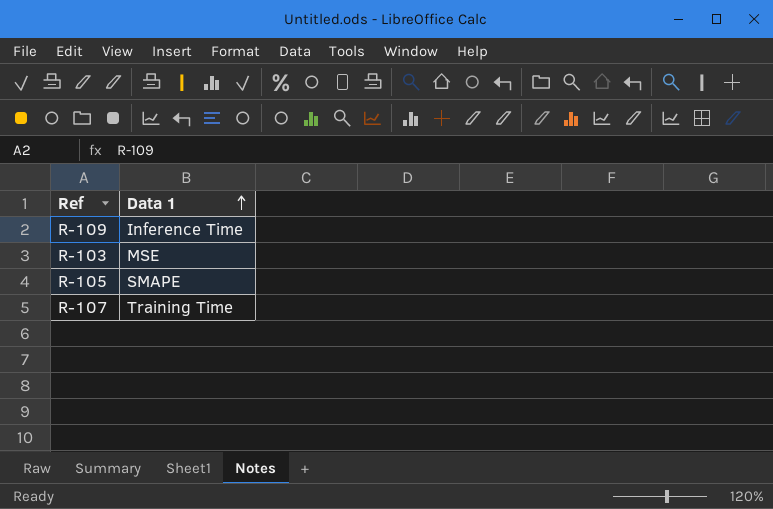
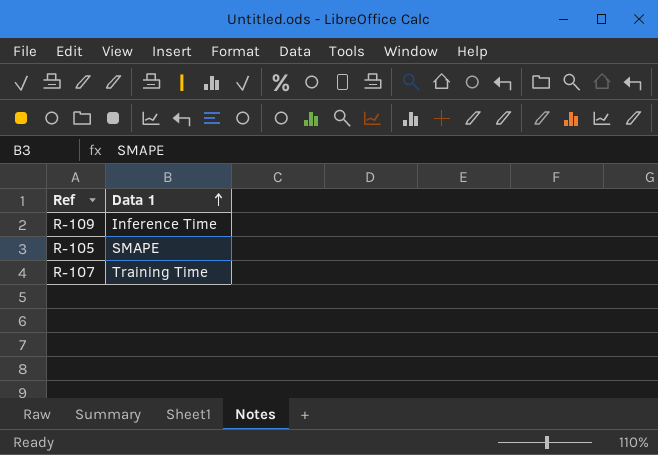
row R-103: MSE -> none

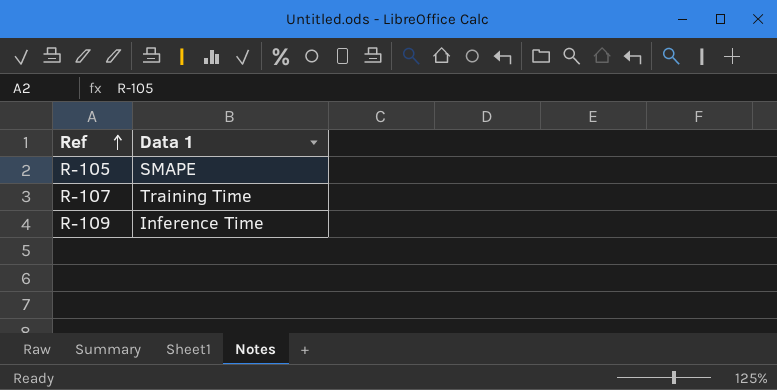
row order: Data 1 ascending -> Ref ascending

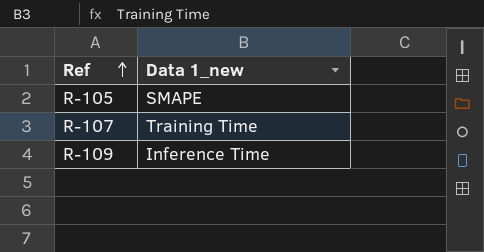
column name: Data 1 -> Data 1_new

